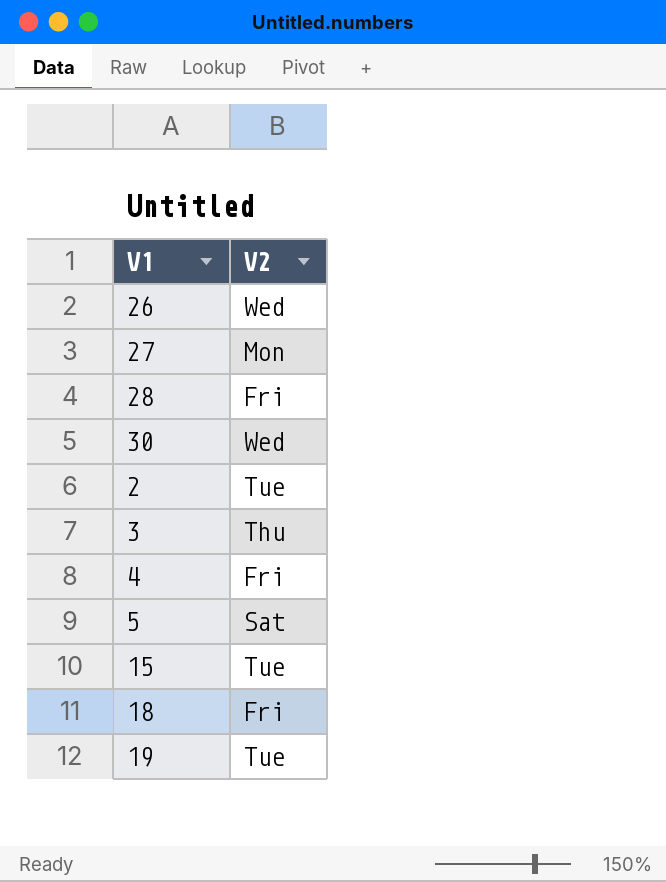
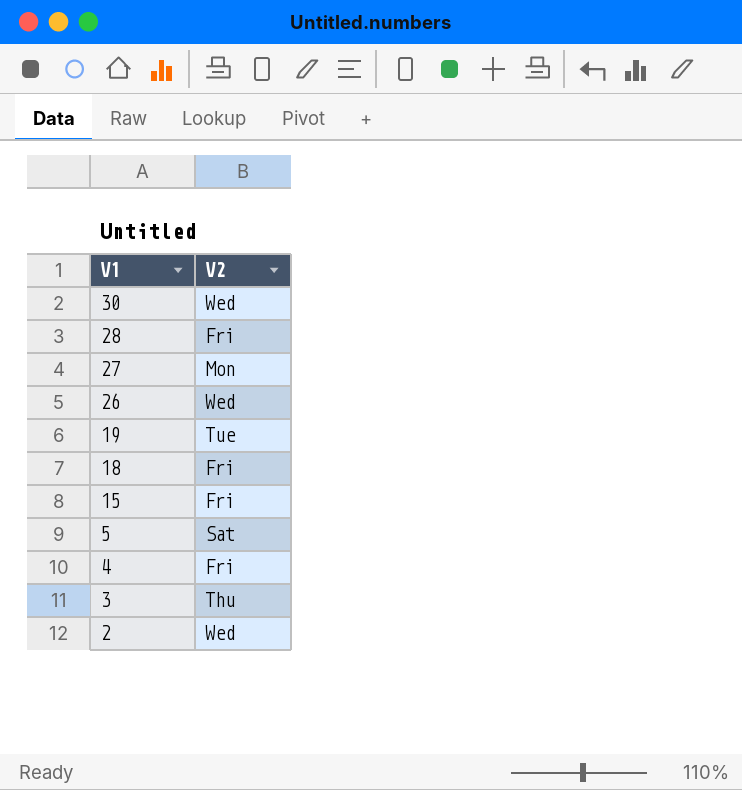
row order: none -> V1 descending
15 | V2: Tue -> Fri
2 | V2: Tue -> Wed

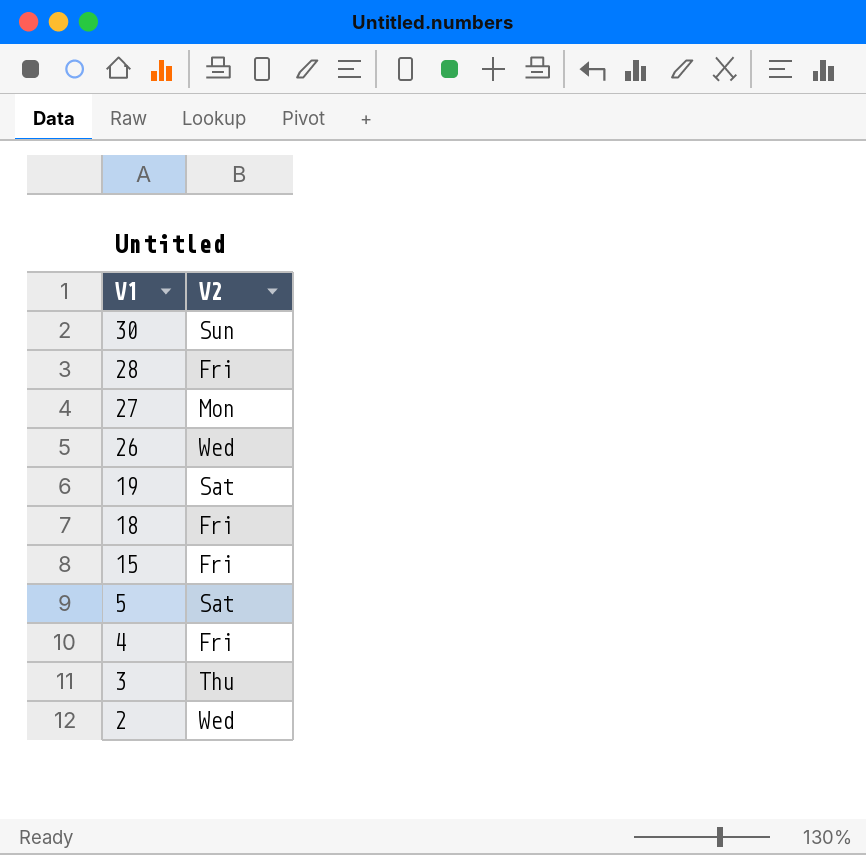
30 | V2: Wed -> Sun
19 | V2: Tue -> Sat

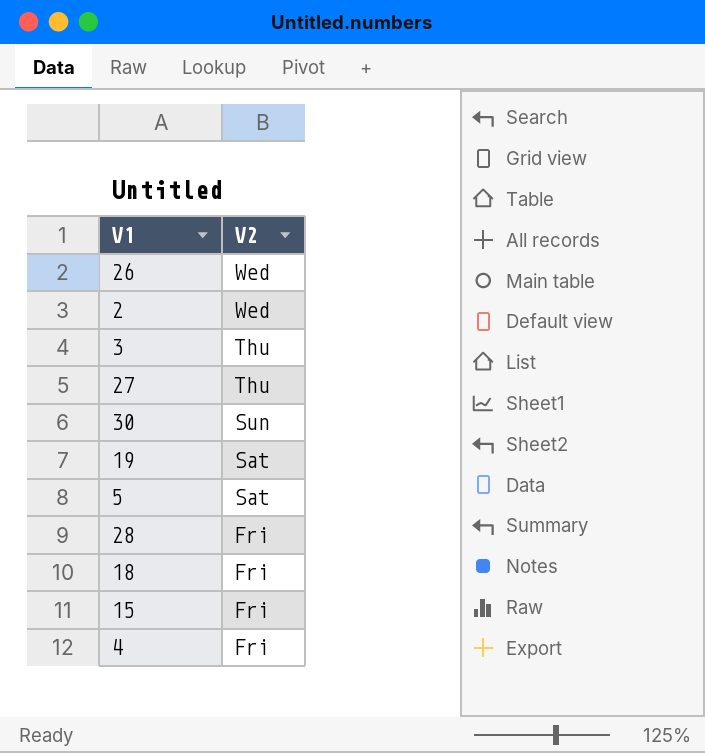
row order: V1 descending -> V2 descending
27 | V2: Mon -> Thu

